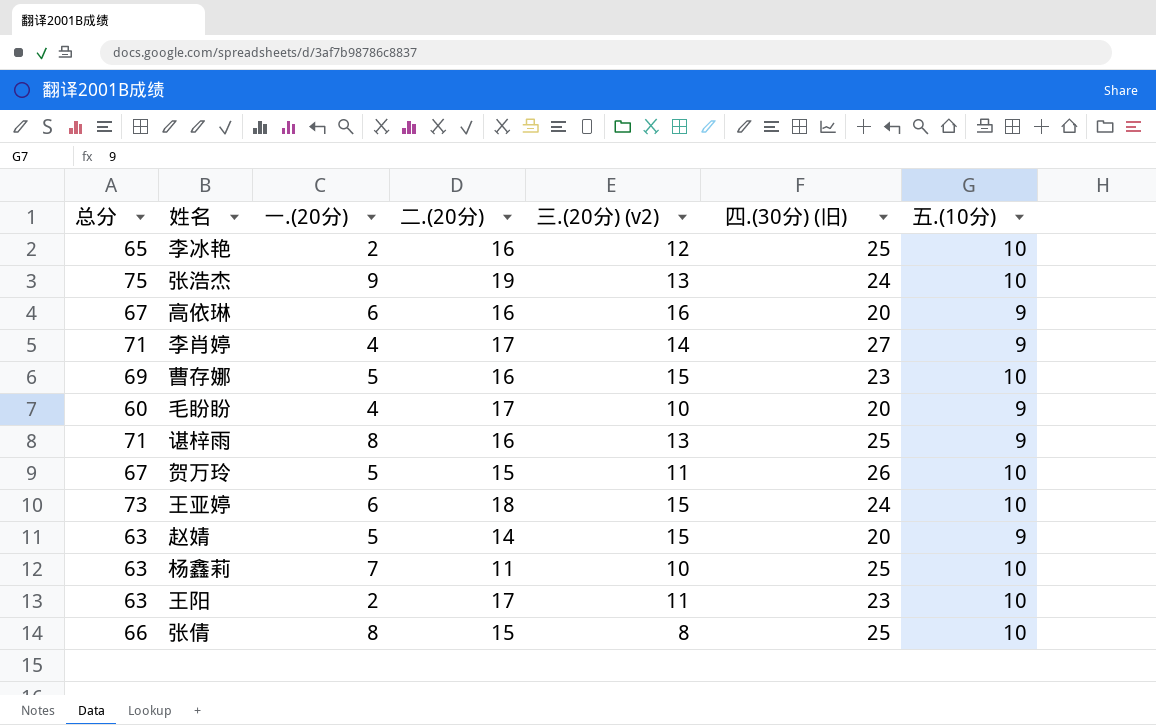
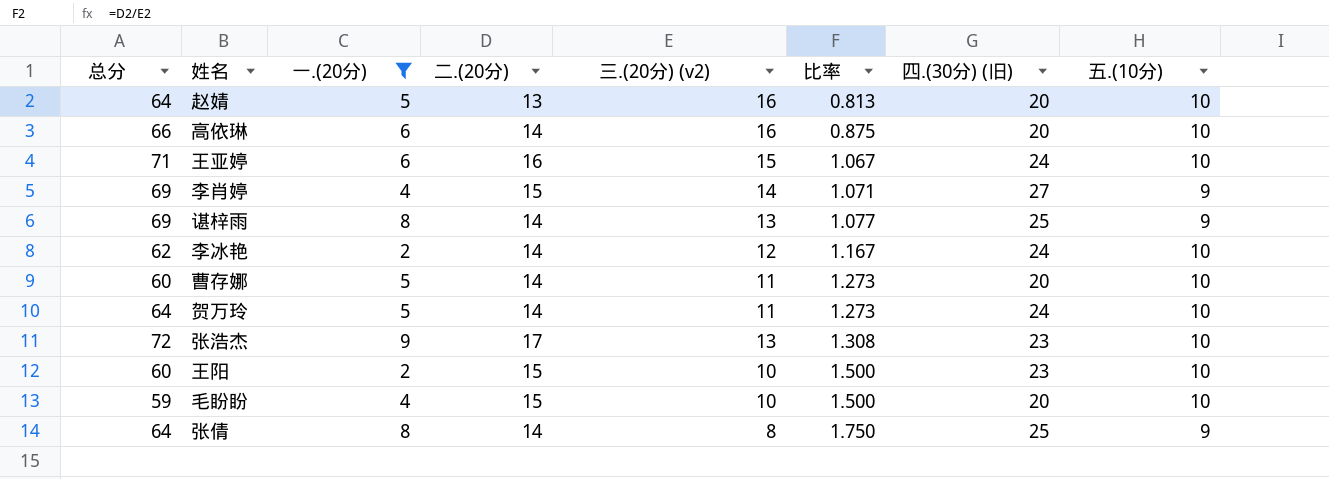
filter: none -> 一.(20分) != 7
row order: none -> 比率 ascending
column 比率 | formula: none -> [二.(20分)] / [三.(20分) (v2)]
赵婧 | 总分: 63 -> 64
赵婧 | 二.(20分): 14 -> 13
赵婧 | 三.(20分) (v2): 15 -> 16
赵婧 | 五.(10分): 9 -> 10
高依琳 | 总分: 67 -> 66
高依琳 | 二.(20分): 16 -> 14
高依琳 | 五.(10分): 9 -> 10
王亚婷 | 总分: 73 -> 71
王亚婷 | 二.(20分): 18 -> 16
李肖婷 | 总分: 71 -> 69
李肖婷 | 二.(20分): 17 -> 15
谌梓雨 | 总分: 71 -> 69
谌梓雨 | 二.(20分): 16 -> 14
李冰艳 | 总分: 65 -> 62
李冰艳 | 二.(20分): 16 -> 14
李冰艳 | 四.(30分) (旧): 25 -> 24
曹存娜 | 总分: 69 -> 60
曹存娜 | 二.(20分): 16 -> 14
曹存娜 | 三.(20分) (v2): 15 -> 11
曹存娜 | 四.(30分) (旧): 23 -> 20
贺万玲 | 总分: 67 -> 64
贺万玲 | 二.(20分): 15 -> 14
贺万玲 | 四.(30分) (旧): 26 -> 24
张浩杰 | 总分: 75 -> 72
张浩杰 | 二.(20分): 19 -> 17
张浩杰 | 四.(30分) (旧): 24 -> 23
王阳 | 总分: 63 -> 60
王阳 | 二.(20分): 17 -> 15
王阳 | 三.(20分) (v2): 11 -> 10
毛盼盼 | 总分: 60 -> 59
毛盼盼 | 二.(20分): 17 -> 15
毛盼盼 | 五.(10分): 9 -> 10
张倩 | 总分: 66 -> 64
张倩 | 二.(20分): 15 -> 14
张倩 | 五.(10分): 10 -> 9

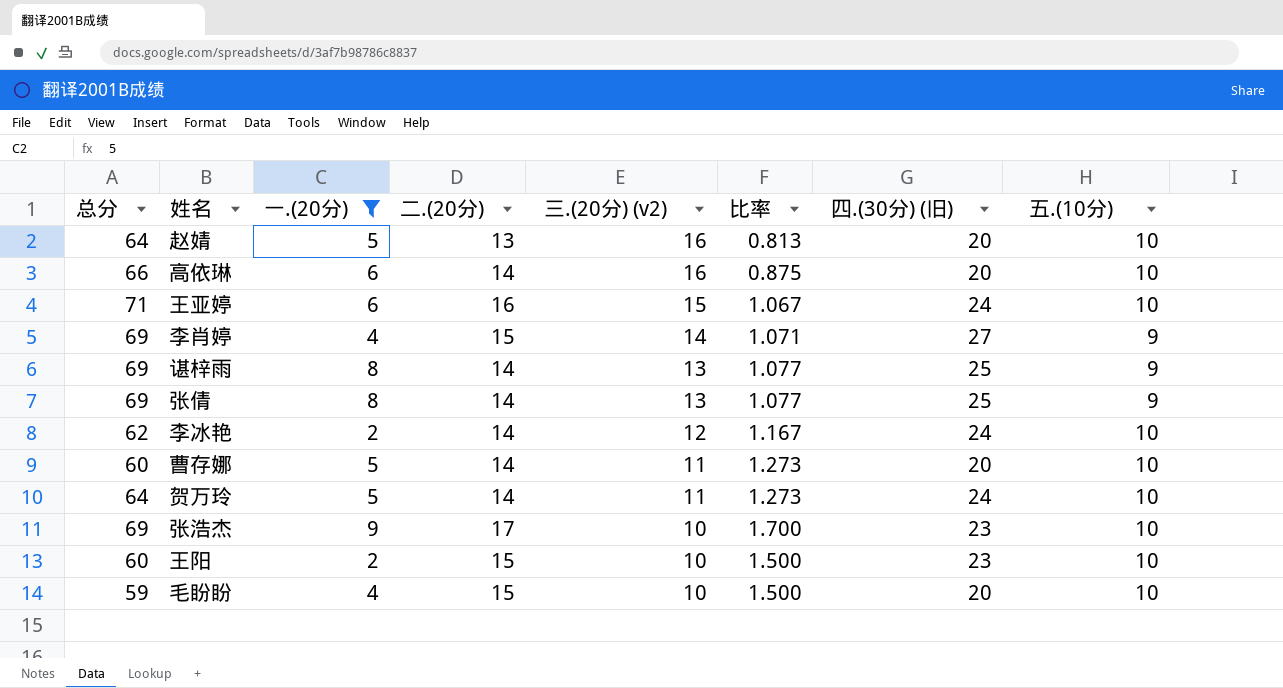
row order: 比率 ascending -> 三.(20分) (v2) descending
张倩 | 总分: 64 -> 69
张倩 | 三.(20分) (v2): 8 -> 13
张倩 | 比率: 1.750 -> 1.077
张浩杰 | 总分: 72 -> 69
张浩杰 | 三.(20分) (v2): 13 -> 10
张浩杰 | 比率: 1.308 -> 1.700

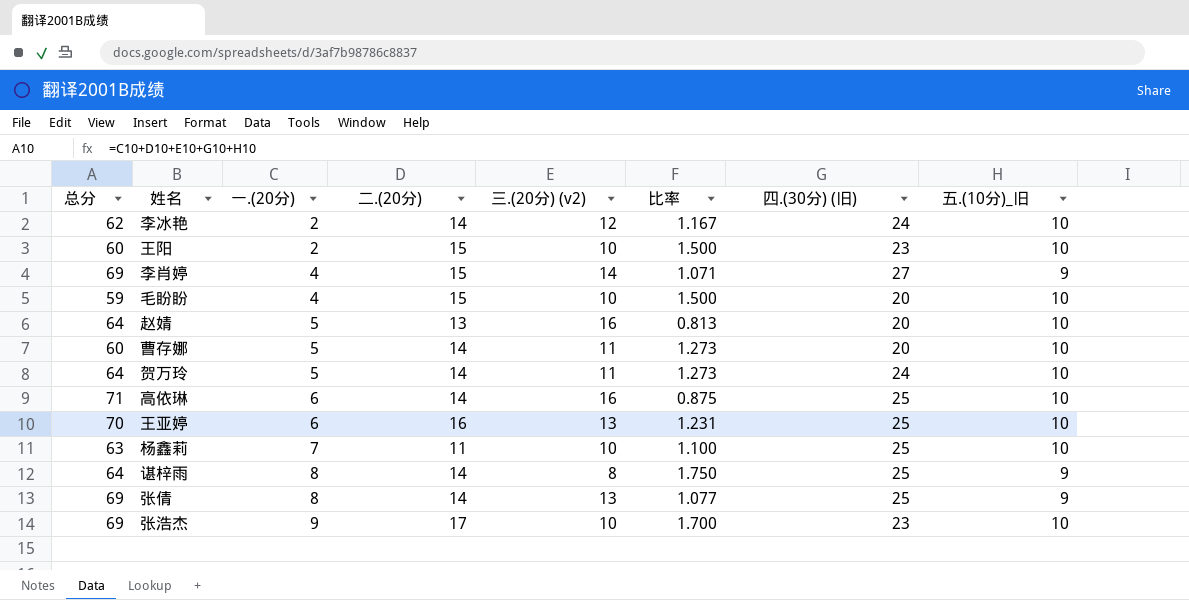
filter: 一.(20分) != 7 -> none
row order: 三.(20分) (v2) descending -> 一.(20分) ascending
column name: 五.(10分) -> 五.(10分)_旧
高依琳 | 总分: 66 -> 71
高依琳 | 四.(30分) (旧): 20 -> 25
王亚婷 | 总分: 71 -> 70
王亚婷 | 三.(20分) (v2): 15 -> 13
王亚婷 | 比率: 1.067 -> 1.231
王亚婷 | 四.(30分) (旧): 24 -> 25
谌梓雨 | 总分: 69 -> 64
谌梓雨 | 三.(20分) (v2): 13 -> 8
谌梓雨 | 比率: 1.077 -> 1.750

